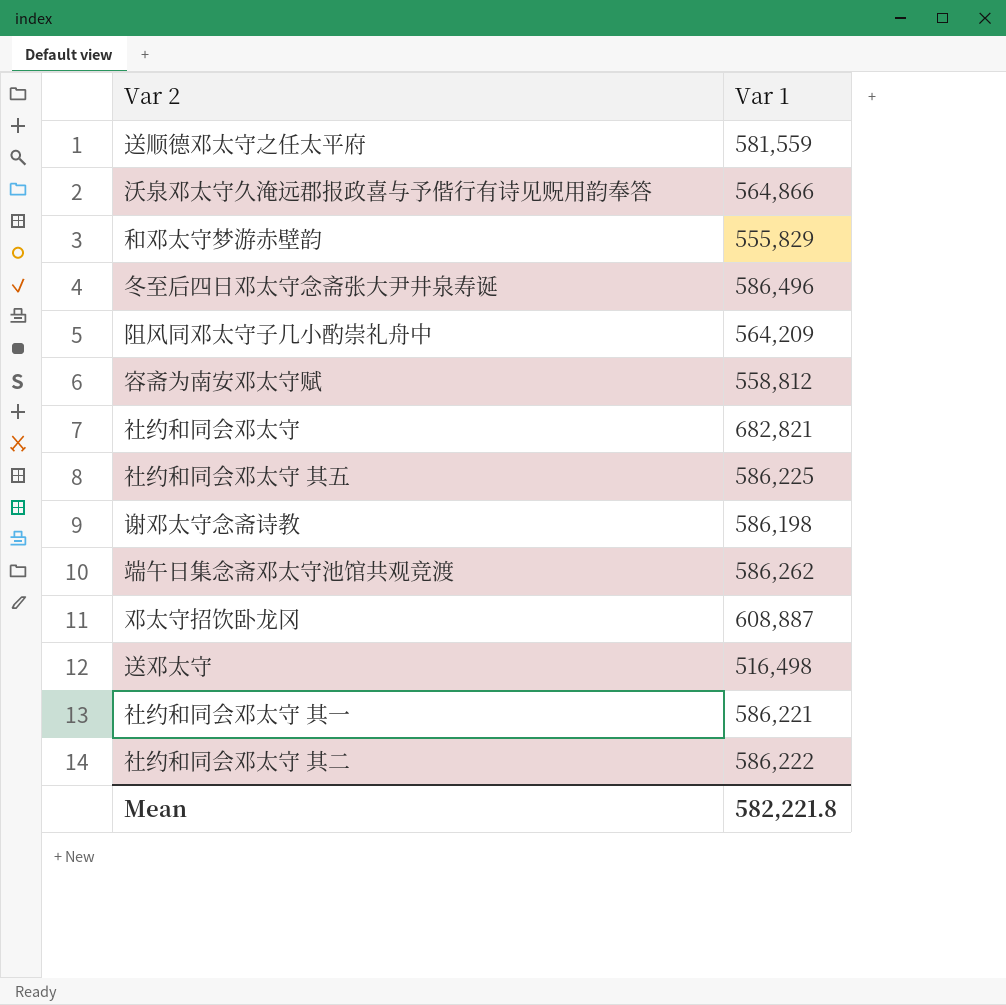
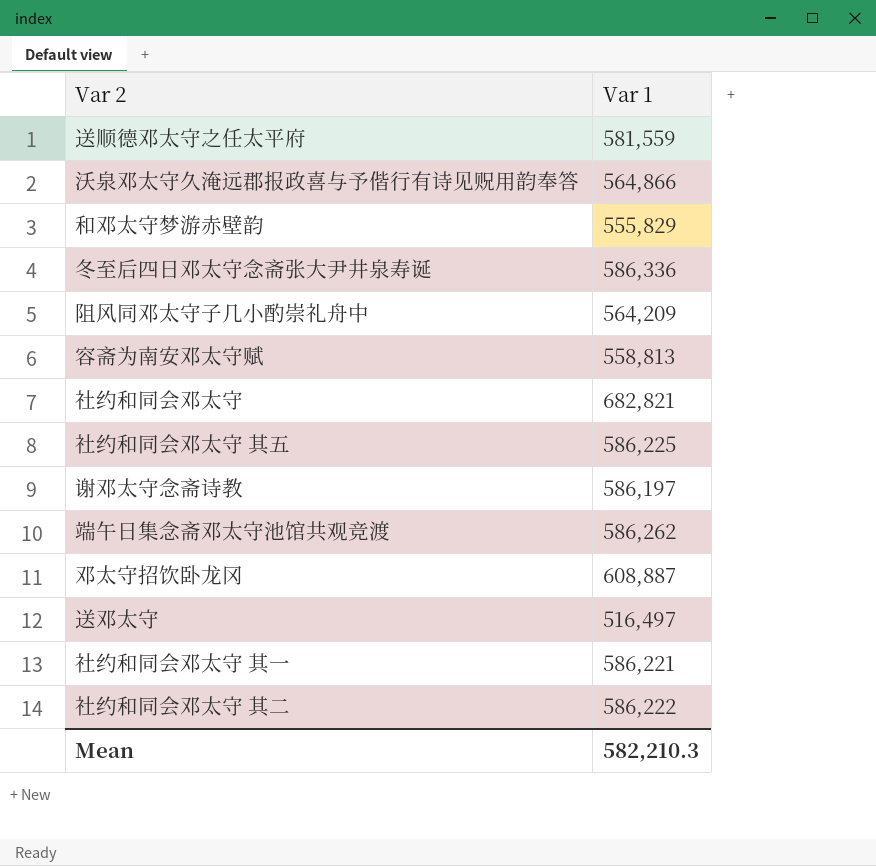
冬至后四日邓太守念斋张大尹井泉寿诞 | Var 1: 586,496 -> 586,336
容斋为南安邓太守赋 | Var 1: 558,812 -> 558,813
谢邓太守念斋诗教 | Var 1: 586,198 -> 586,197
送邓太守 | Var 1: 516,498 -> 516,497
Mean | Var 1: 582,221.8 -> 582,210.3

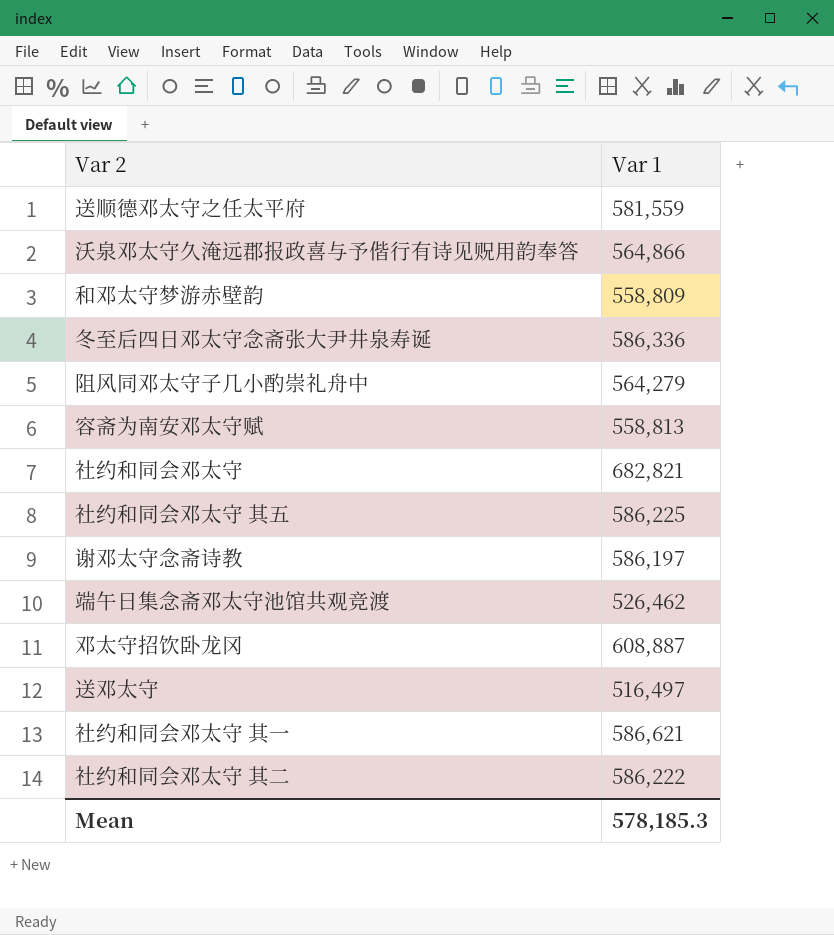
和邓太守梦游赤壁韵 | Var 1: 555,829 -> 558,809
阻风同邓太守子几小酌崇礼舟中 | Var 1: 564,209 -> 564,279
端午日集念斋邓太守池馆共观竞渡 | Var 1: 586,262 -> 526,462
社约和同会邓太守 其一 | Var 1: 586,221 -> 586,621
Mean | Var 1: 582,210.3 -> 578,185.3

